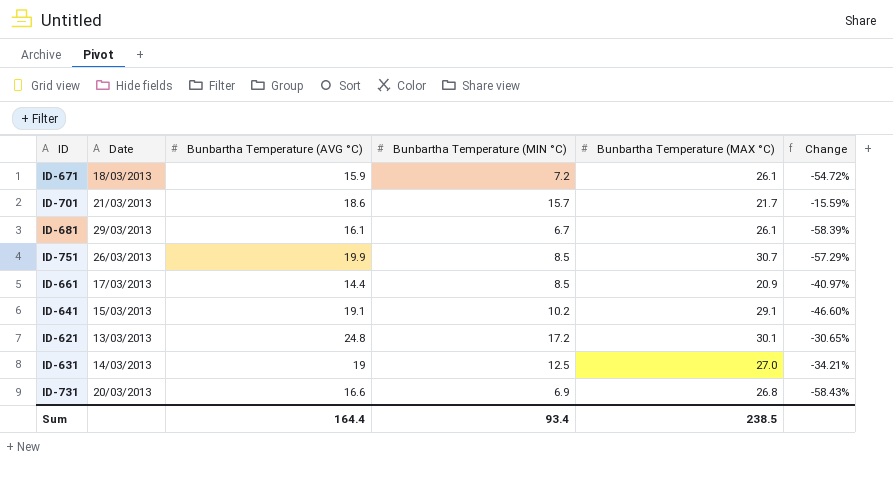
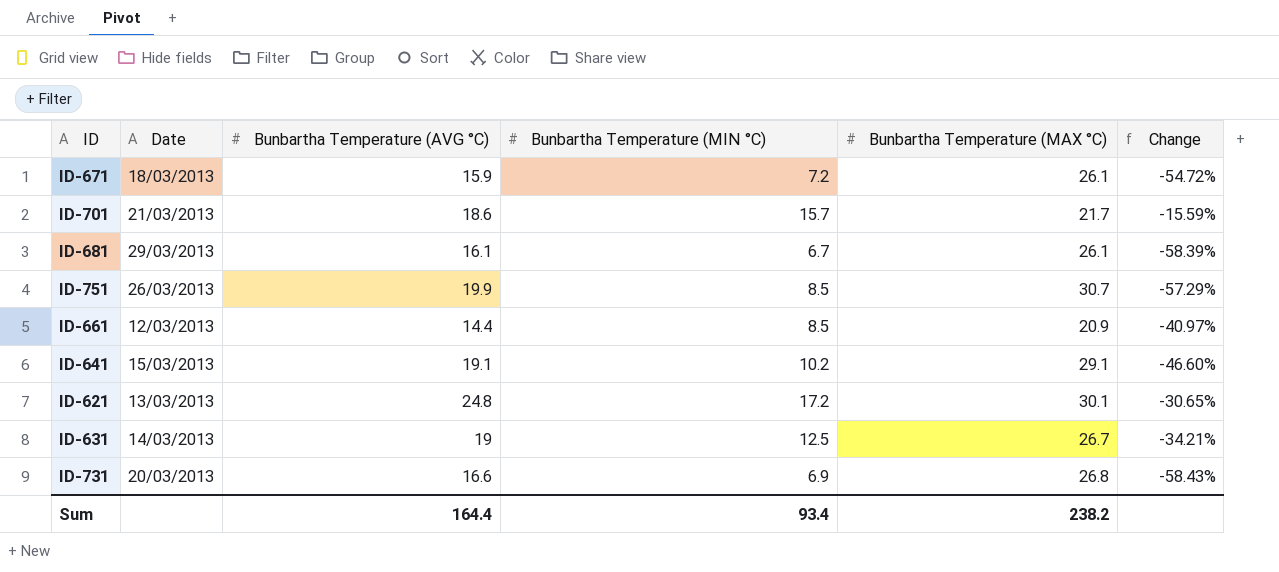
ID-661 | Date: 17/03/2013 -> 12/03/2013
ID-631 | Bunbartha Temperature (MAX °C): 27.0 -> 26.7
Sum | Bunbartha Temperature (MAX °C): 238.5 -> 238.2

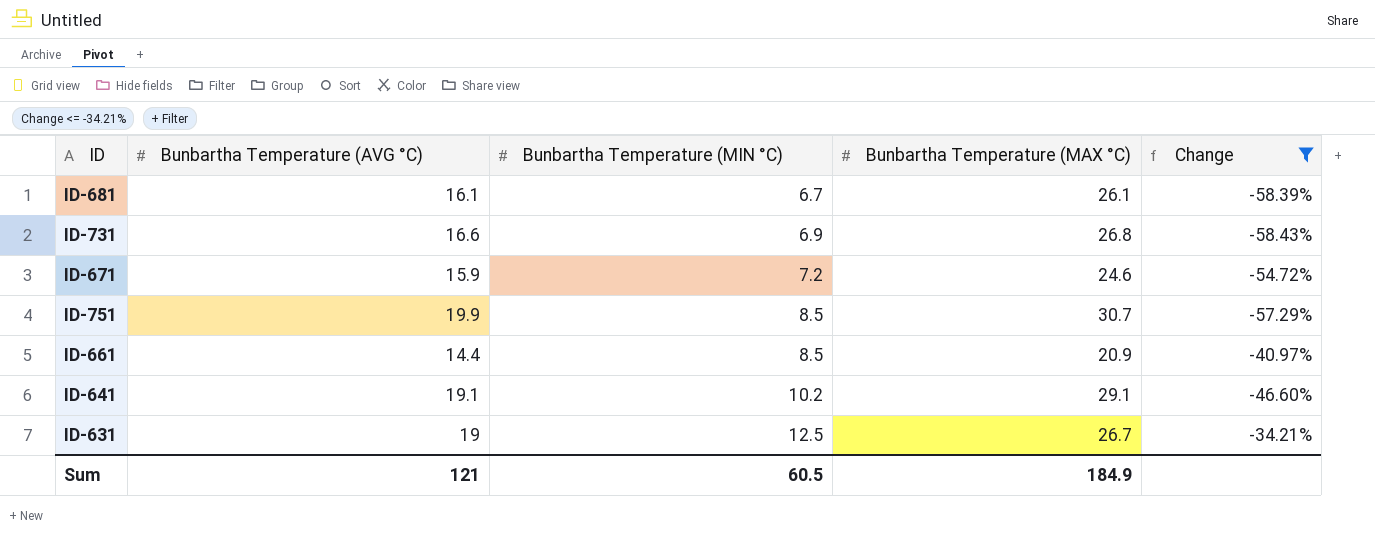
filter: none -> Change <= -34.21%
row order: none -> Bunbartha Temperature (MIN °C) ascending
column Date | position: 2 -> none
ID-671 | Bunbartha Temperature (MAX °C): 26.1 -> 24.6
Sum | Bunbartha Temperature (AVG °C): 164.4 -> 121
Sum | Bunbartha Temperature (MIN °C): 93.4 -> 60.5
Sum | Bunbartha Temperature (MAX °C): 238.2 -> 184.9

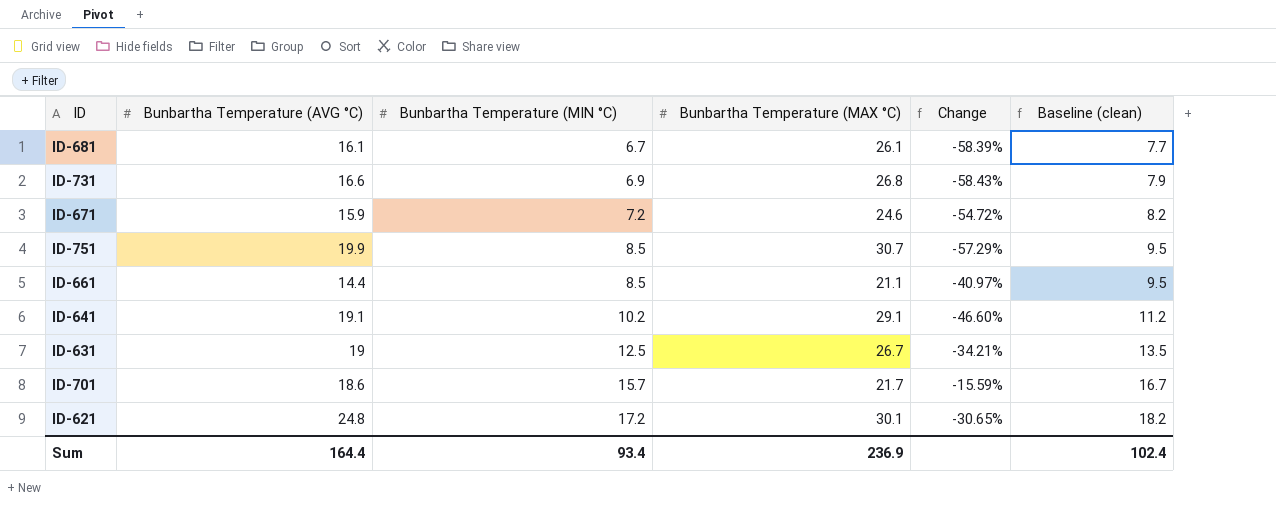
filter: Change <= -34.21% -> none
column Baseline (clean) | formula: none -> [Bunbartha Temperature (MIN °C)] + 1
ID-661 | Bunbartha Temperature (MAX °C): 20.9 -> 21.1
Sum | Bunbartha Temperature (AVG °C): 121 -> 164.4
Sum | Bunbartha Temperature (MIN °C): 60.5 -> 93.4
Sum | Bunbartha Temperature (MAX °C): 184.9 -> 236.9

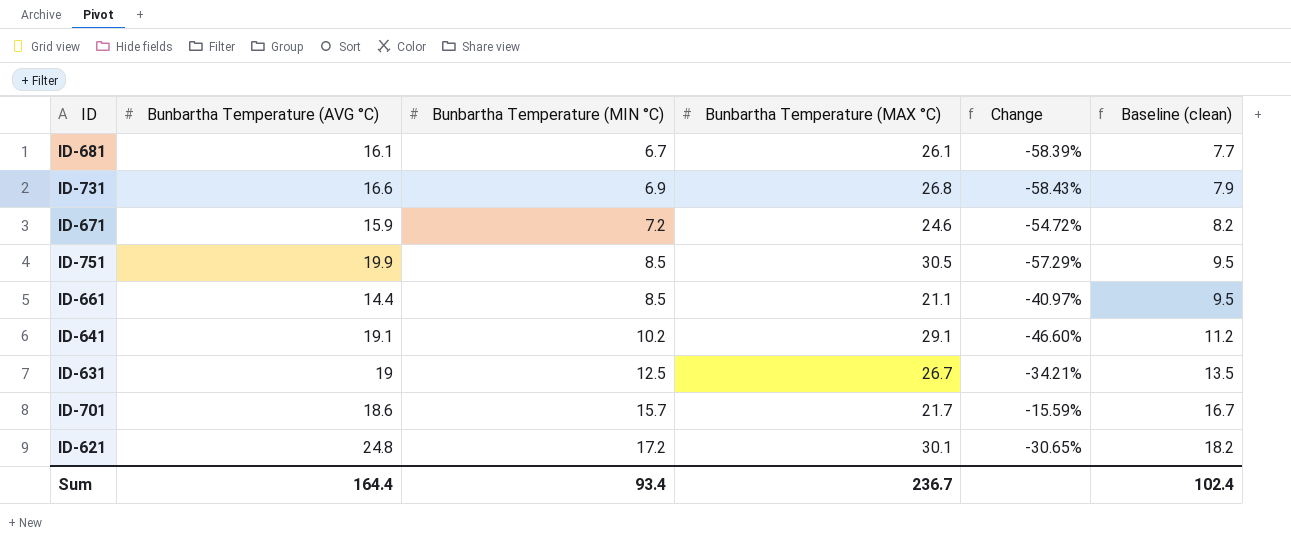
ID-751 | Bunbartha Temperature (MAX °C): 30.7 -> 30.5
Sum | Bunbartha Temperature (MAX °C): 236.9 -> 236.7

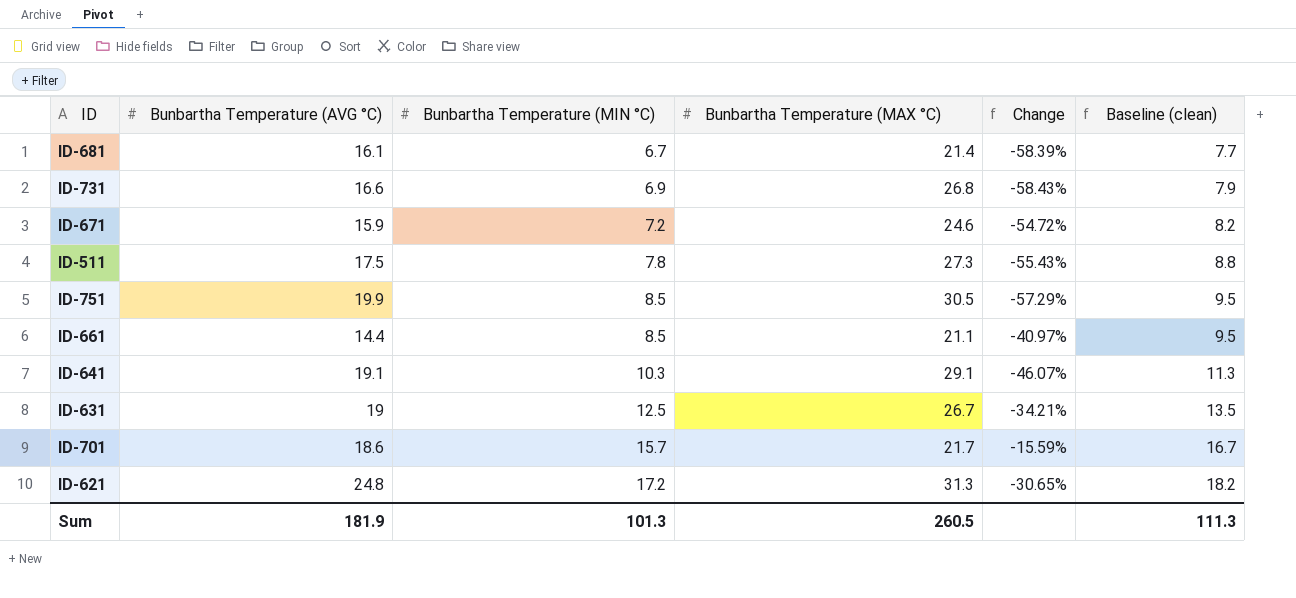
ID-681 | Bunbartha Temperature (MAX °C): 26.1 -> 21.4
row ID-511: none -> 17.5 | 7.8 | 27.3 | -55.43% | 8.8
ID-641 | Bunbartha Temperature (MIN °C): 10.2 -> 10.3
ID-641 | Change: -46.60% -> -46.07%
ID-641 | Baseline (clean): 11.2 -> 11.3
ID-621 | Bunbartha Temperature (MAX °C): 30.1 -> 31.3
Sum | Bunbartha Temperature (AVG °C): 164.4 -> 181.9
Sum | Bunbartha Temperature (MIN °C): 93.4 -> 101.3
Sum | Bunbartha Temperature (MAX °C): 236.7 -> 260.5
Sum | Baseline (clean): 102.4 -> 111.3

